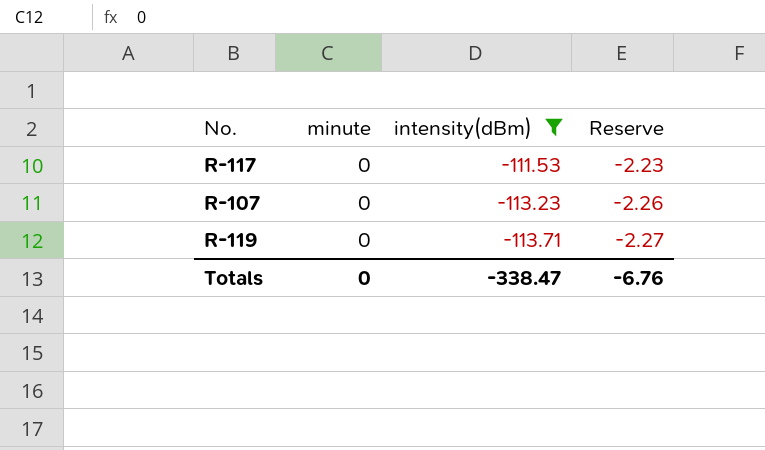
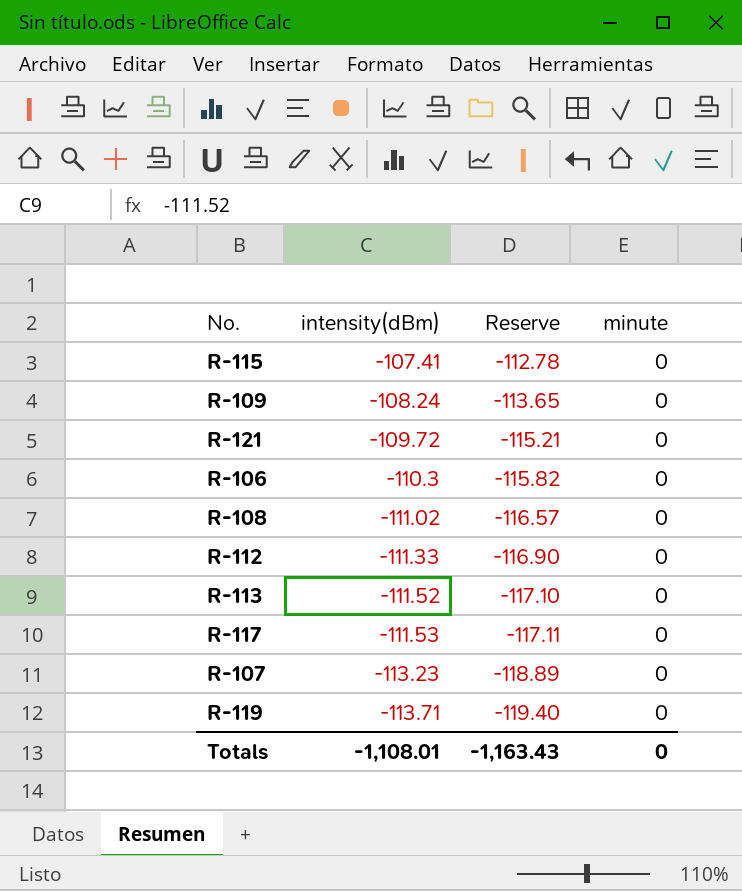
filter: intensity(dBm) <= -111.53 -> none
column Reserve | formula: [intensity(dBm)] * 0.02 -> [intensity(dBm)] * 1.05
column minute | position: 2 -> 4
Totals | intensity(dBm): -338.47 -> -1,108.01
Totals | Reserve: -6.76 -> -1,163.43

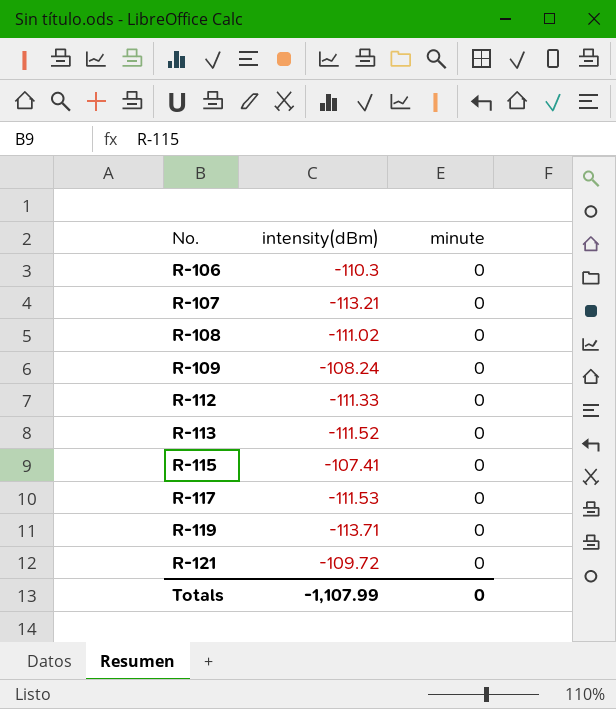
row order: intensity(dBm) descending -> No. ascending
column Reserve | formula: [intensity(dBm)] * 1.05 -> none
R-107 | intensity(dBm): -113.23 -> -113.21
Totals | intensity(dBm): -1,108.01 -> -1,107.99

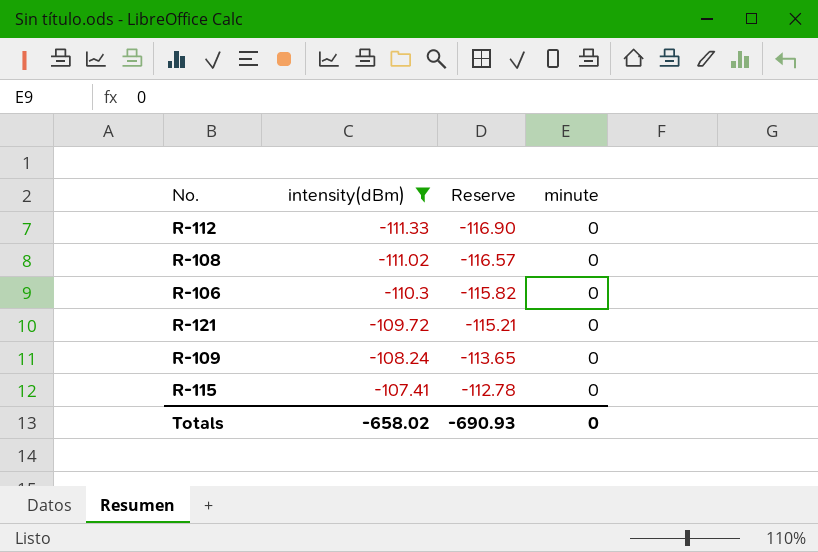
filter: none -> intensity(dBm) >= -111.33
row order: No. ascending -> intensity(dBm) ascending
column Reserve | formula: none -> [intensity(dBm)] * 1.05
Totals | intensity(dBm): -1,107.99 -> -658.02

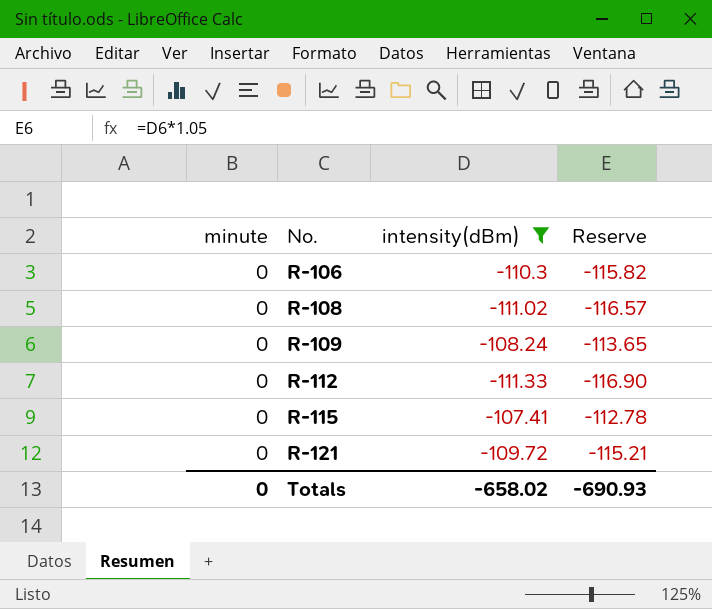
row order: intensity(dBm) ascending -> No. ascending
column minute | position: 4 -> 1

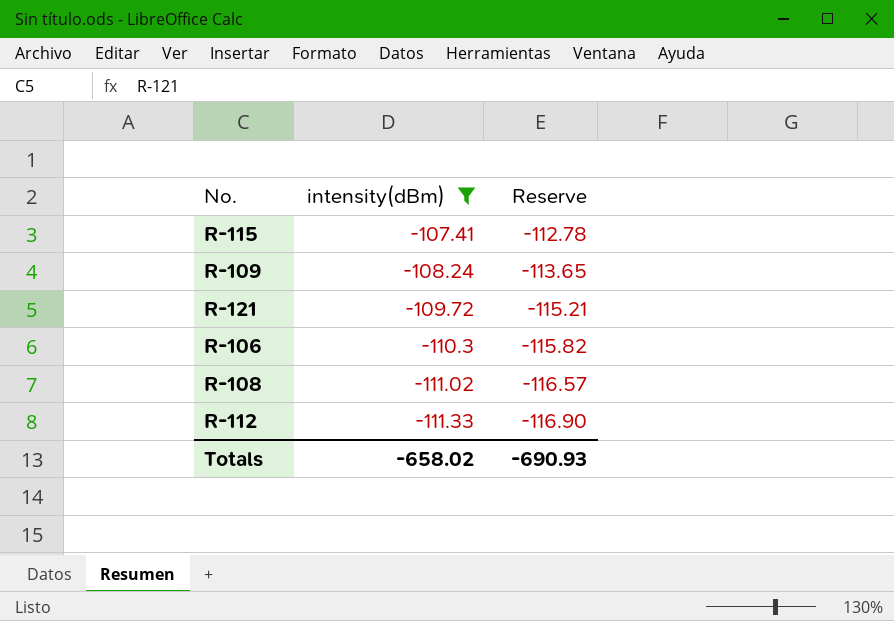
row order: No. ascending -> intensity(dBm) descending
column minute | position: 1 -> none

